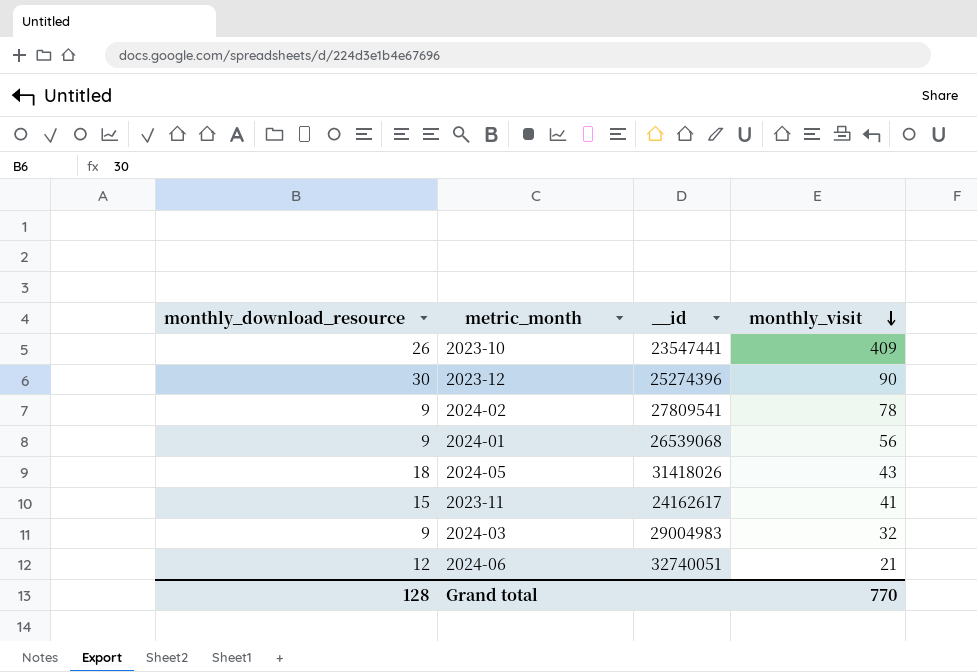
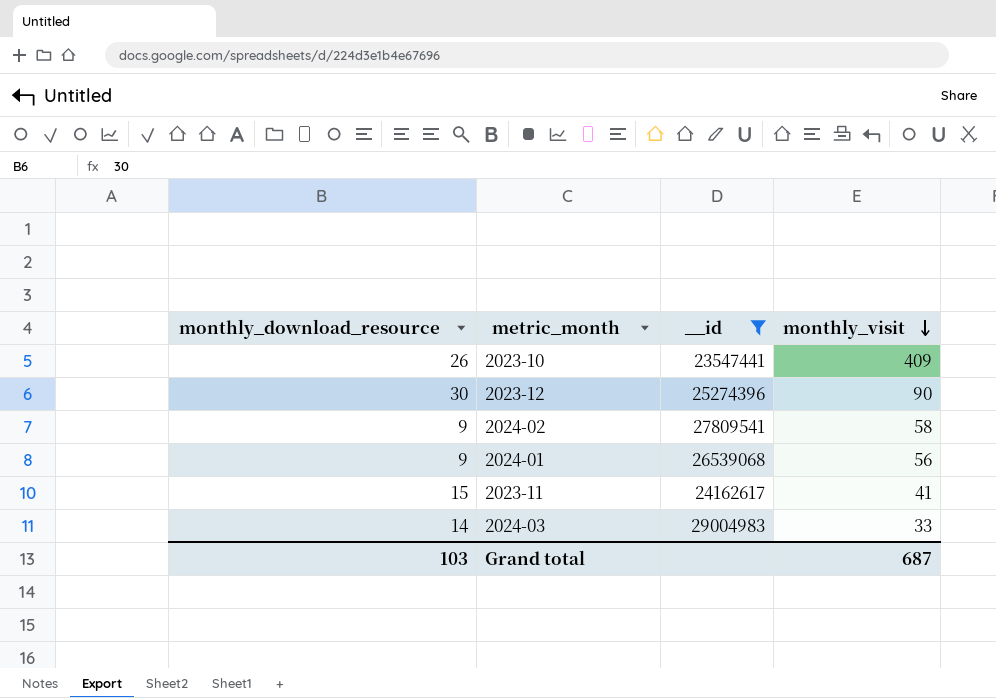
filter: none -> __id <= 29004983
2024-02 | monthly_visit: 78 -> 58
2024-03 | monthly_download_resource: 9 -> 14
2024-03 | monthly_visit: 32 -> 33
Grand total | monthly_download_resource: 128 -> 103
Grand total | monthly_visit: 770 -> 687

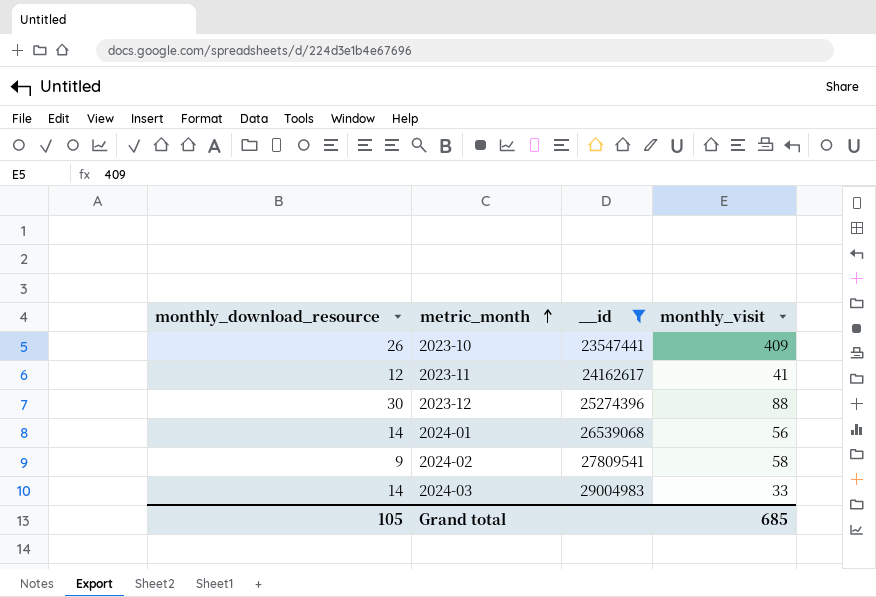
row order: monthly_visit descending -> metric_month ascending
2023-11 | monthly_download_resource: 15 -> 12
2023-12 | monthly_visit: 90 -> 88
2024-01 | monthly_download_resource: 9 -> 14
Grand total | monthly_download_resource: 103 -> 105
Grand total | monthly_visit: 687 -> 685

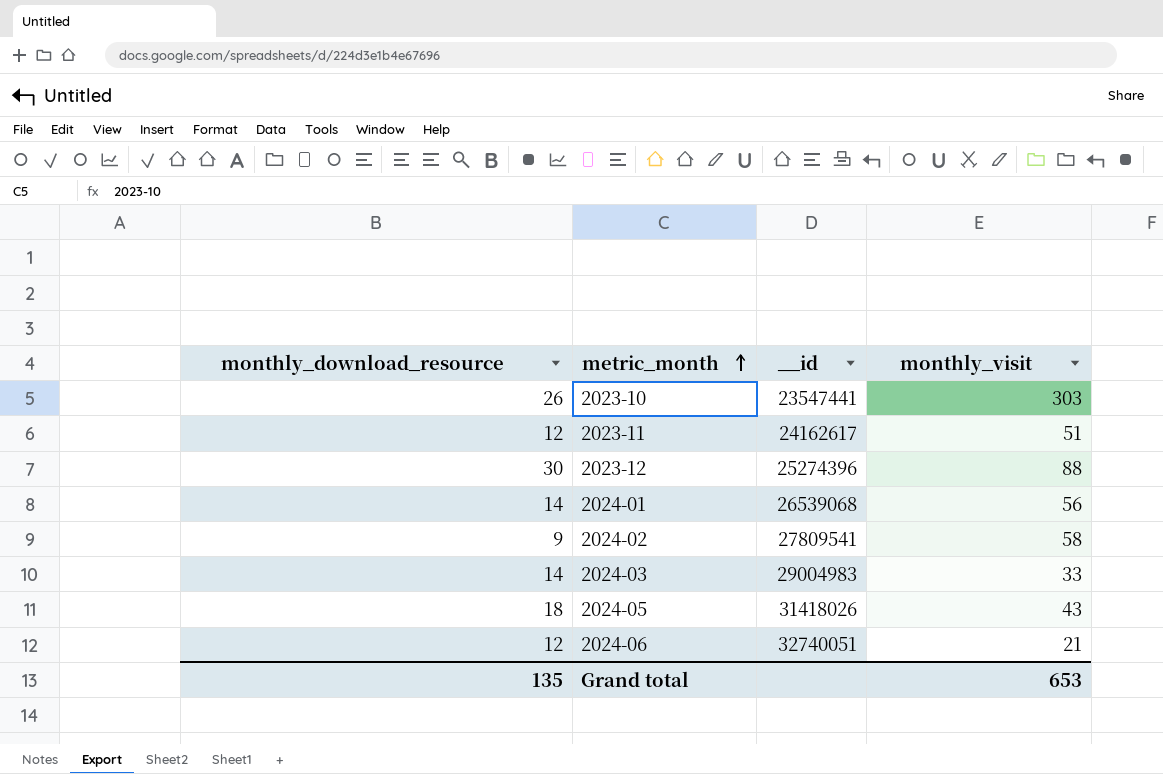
filter: __id <= 29004983 -> none
2023-10 | monthly_visit: 409 -> 303
2023-11 | monthly_visit: 41 -> 51
Grand total | monthly_download_resource: 105 -> 135
Grand total | monthly_visit: 685 -> 653

